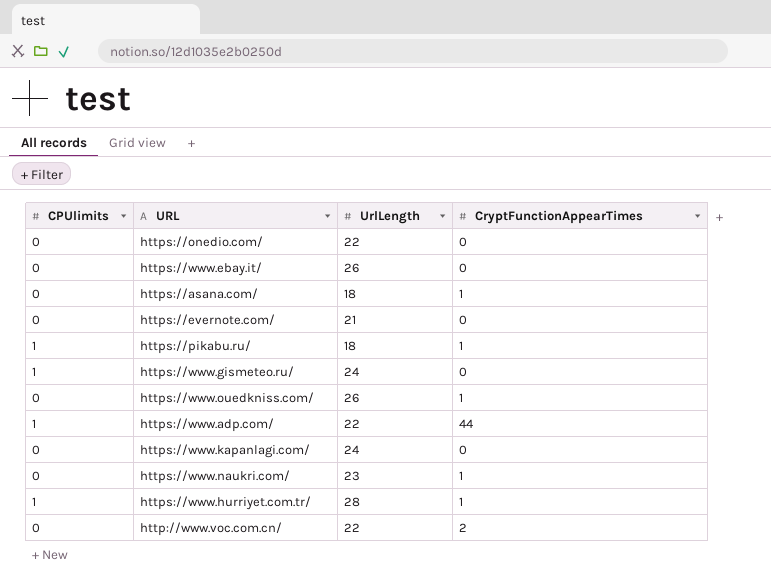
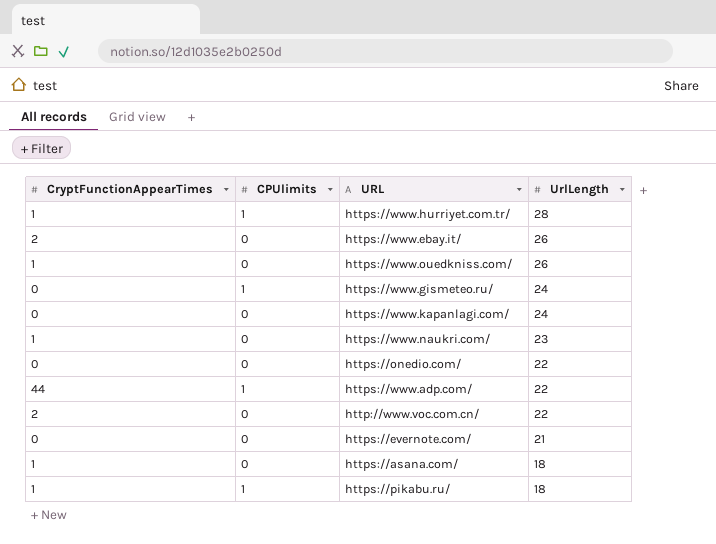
row order: none -> UrlLength descending
column CryptFunctionAppearTimes | position: 4 -> 1
https://www.ebay.it/ | CryptFunctionAppearTimes: 0 -> 2

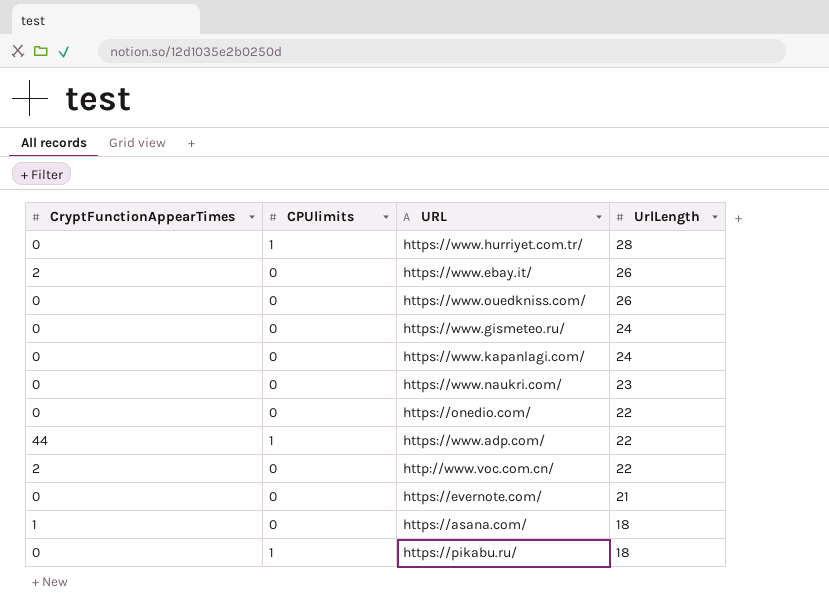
https://www.hurriyet.com.tr/ | CryptFunctionAppearTimes: 1 -> 0
https://www.ouedkniss.com/ | CryptFunctionAppearTimes: 1 -> 0
https://www.gismeteo.ru/ | CPUlimits: 1 -> 0
https://www.naukri.com/ | CryptFunctionAppearTimes: 1 -> 0
https://pikabu.ru/ | CryptFunctionAppearTimes: 1 -> 0

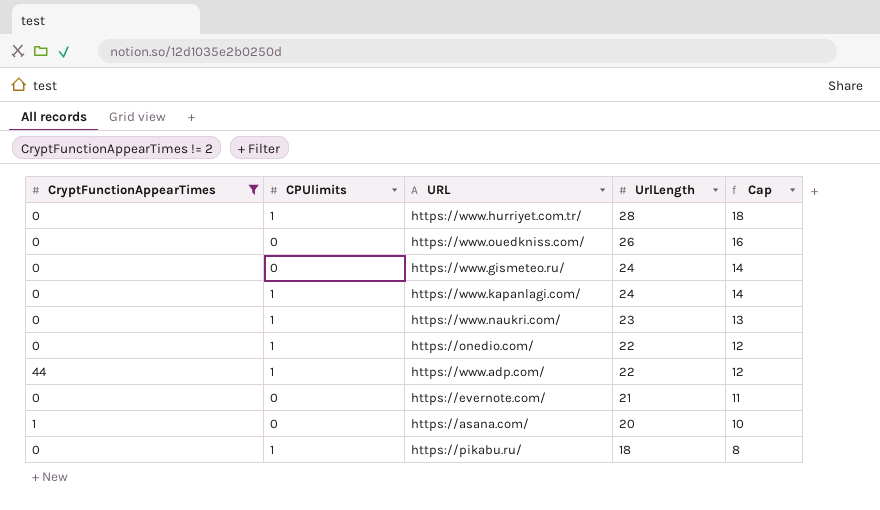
filter: none -> CryptFunctionAppearTimes != 2
column Cap | formula: none -> [UrlLength] - 10
https://www.kapanlagi.com/ | CPUlimits: 0 -> 1
https://www.naukri.com/ | CPUlimits: 0 -> 1
https://onedio.com/ | CPUlimits: 0 -> 1
https://asana.com/ | UrlLength: 18 -> 20

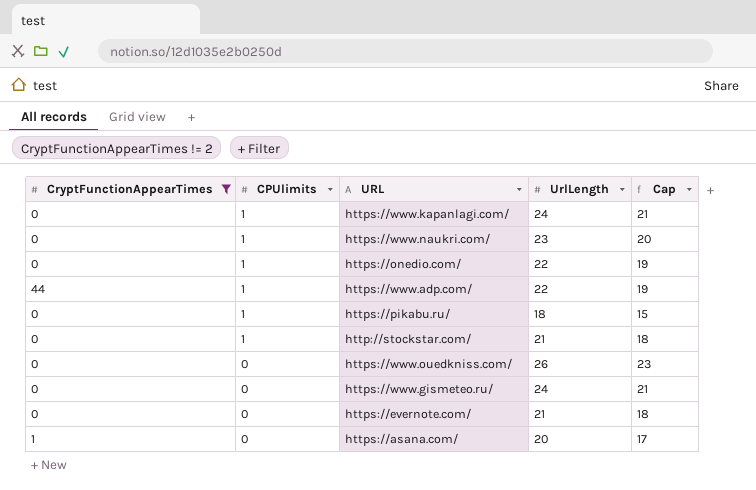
row order: UrlLength descending -> CPUlimits descending
column Cap | formula: [UrlLength] - 10 -> [UrlLength] - 3
row https://www.hurriyet.com.tr/: 0 | 1 | 28 | 18 -> none
row http://stockstar.com/: none -> 0 | 1 | 21 | 18

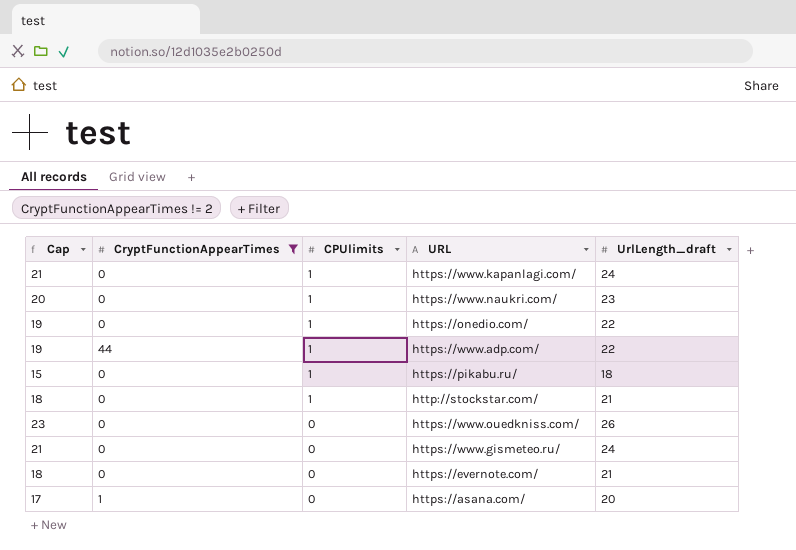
column Cap | position: 5 -> 1
column name: UrlLength -> UrlLength_draft

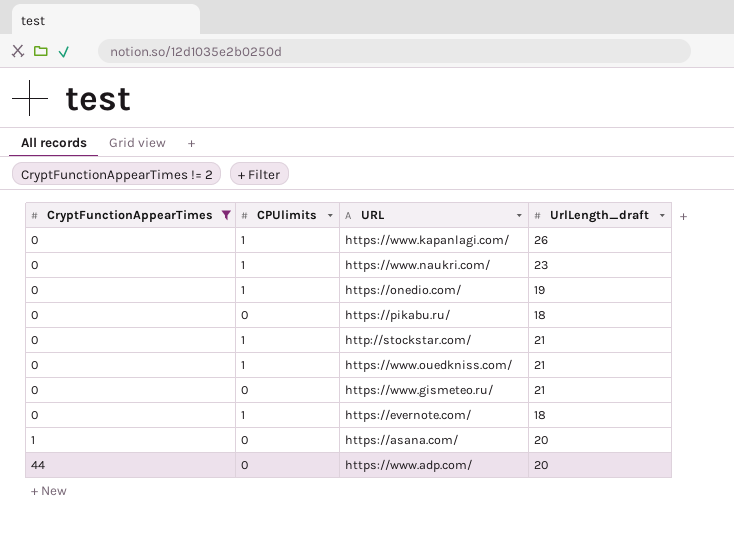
row order: CPUlimits descending -> CryptFunctionAppearTimes ascending
column Cap | formula: [UrlLength_draft] - 3 -> none
https://www.kapanlagi.com/ | UrlLength_draft: 24 -> 26
https://onedio.com/ | UrlLength_draft: 22 -> 19
https://pikabu.ru/ | CPUlimits: 1 -> 0
https://www.ouedkniss.com/ | CPUlimits: 0 -> 1
https://www.ouedkniss.com/ | UrlLength_draft: 26 -> 21
https://www.gismeteo.ru/ | UrlLength_draft: 24 -> 21
https://evernote.com/ | CPUlimits: 0 -> 1
https://evernote.com/ | UrlLength_draft: 21 -> 18
https://www.adp.com/ | CPUlimits: 1 -> 0
https://www.adp.com/ | UrlLength_draft: 22 -> 20

